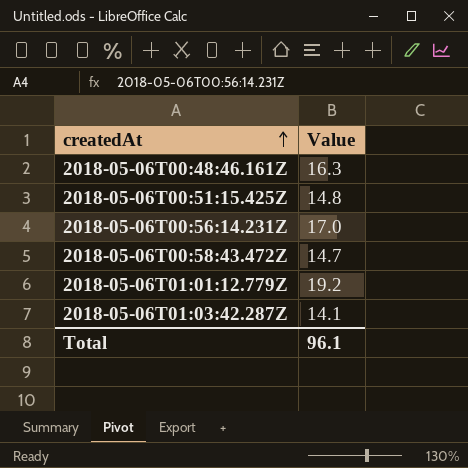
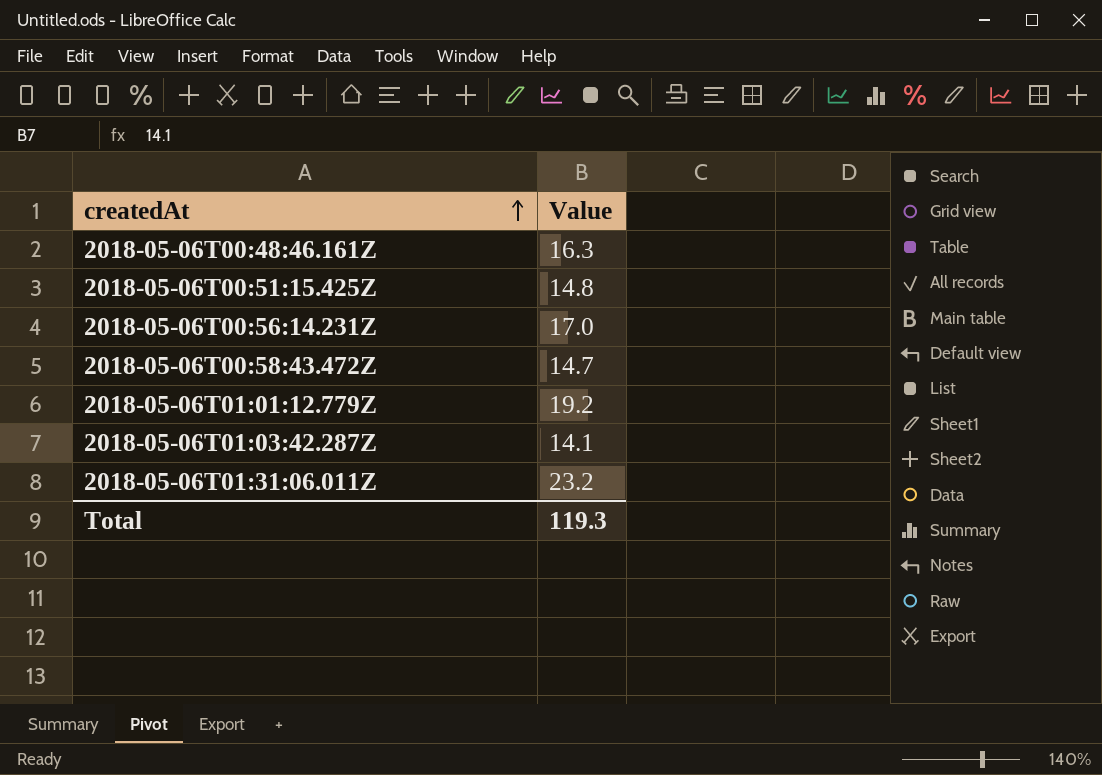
row 2018-05-06T01:31:06.011Z: none -> 23.2
Total | Value: 96.1 -> 119.3

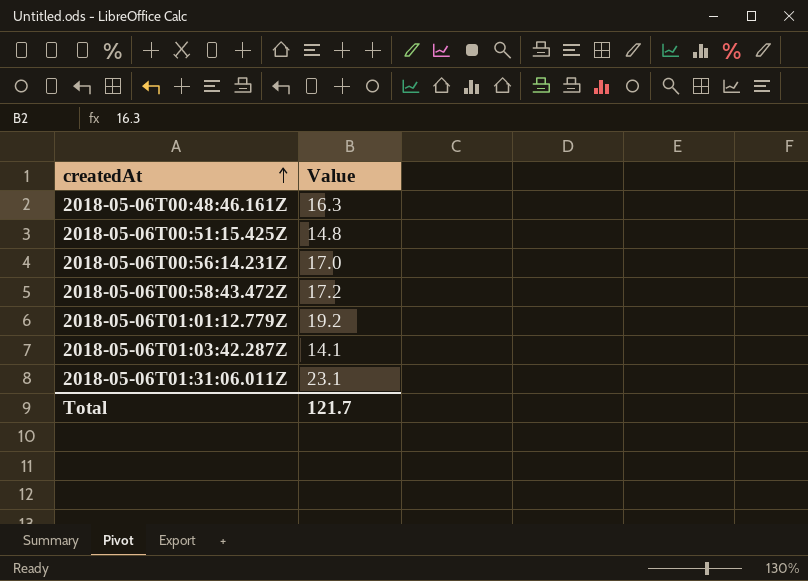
2018-05-06T00:58:43.472Z | Value: 14.7 -> 17.2
2018-05-06T01:31:06.011Z | Value: 23.2 -> 23.1
Total | Value: 119.3 -> 121.7

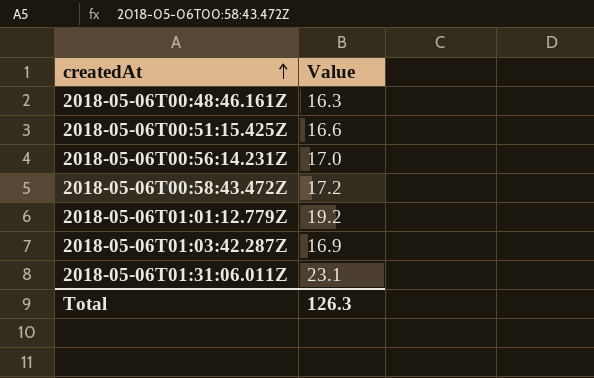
2018-05-06T00:51:15.425Z | Value: 14.8 -> 16.6
2018-05-06T01:03:42.287Z | Value: 14.1 -> 16.9
Total | Value: 121.7 -> 126.3

